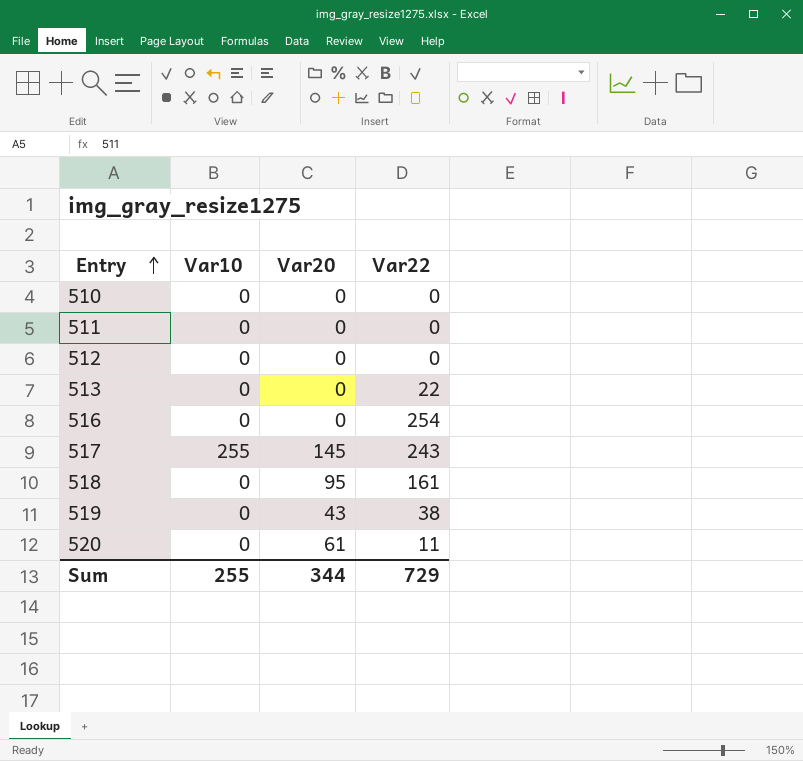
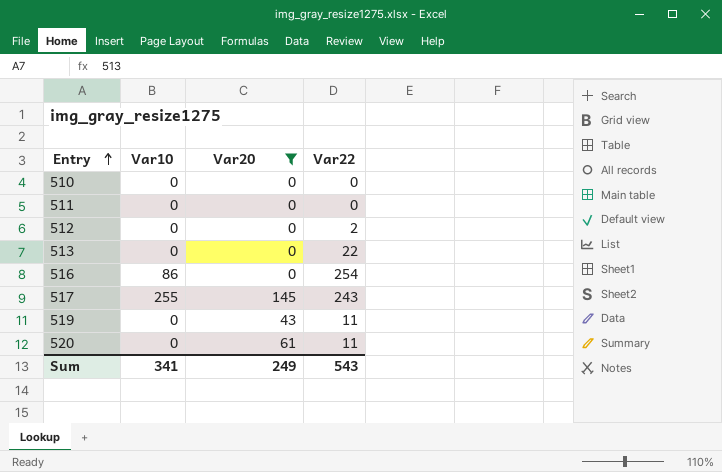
filter: none -> Var20 != 95
512 | Var22: 0 -> 2
516 | Var10: 0 -> 86
519 | Var22: 38 -> 11
Sum | Var10: 255 -> 341
Sum | Var20: 344 -> 249
Sum | Var22: 729 -> 543

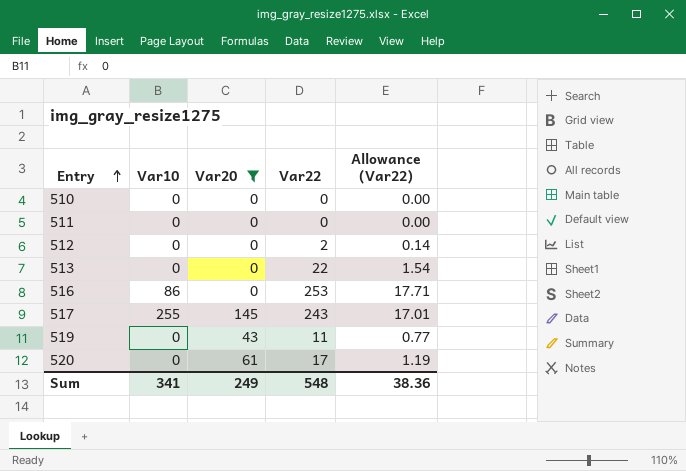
column Allowance (Var22) | formula: none -> [Var22] * 0.07
516 | Var22: 254 -> 253
520 | Var22: 11 -> 17
Sum | Var22: 543 -> 548

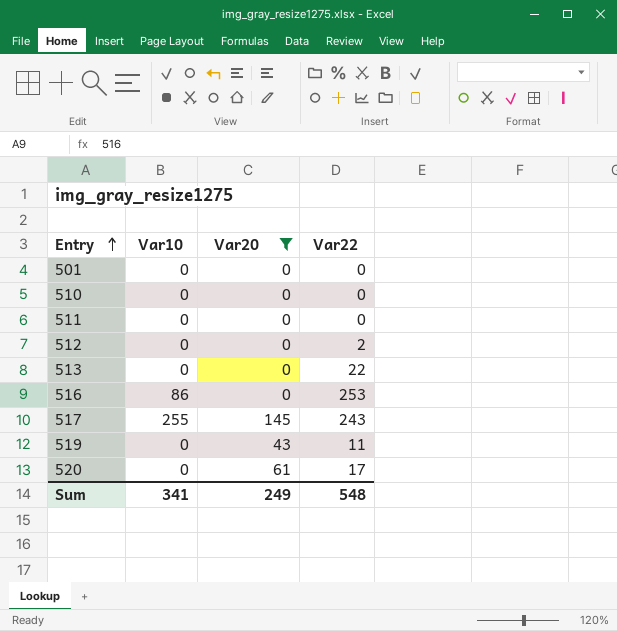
column Allowance (Var22) | formula: [Var22] * 0.07 -> none
row 501: none -> 0 | 0 | 0

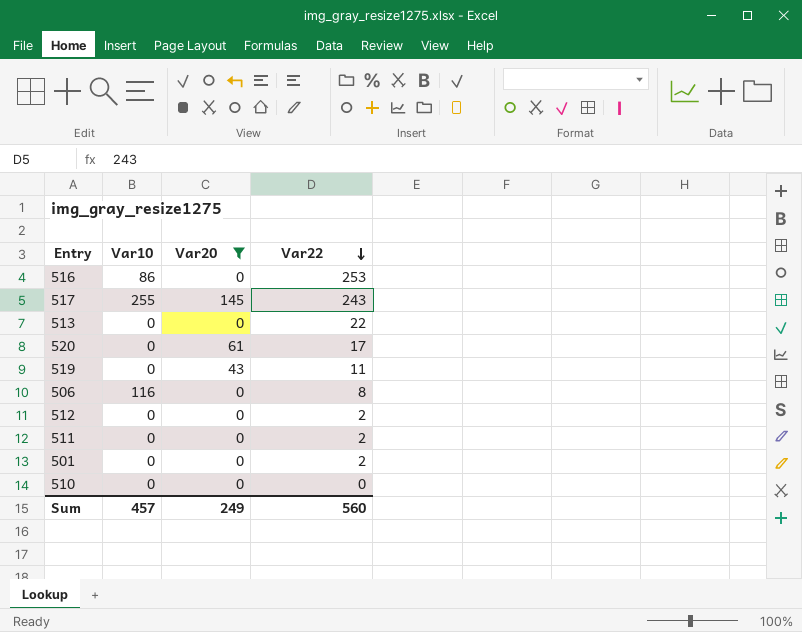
row order: Entry ascending -> Var22 descending
row 506: none -> 116 | 0 | 8
511 | Var22: 0 -> 2
501 | Var22: 0 -> 2
Sum | Var10: 341 -> 457
Sum | Var22: 548 -> 560

